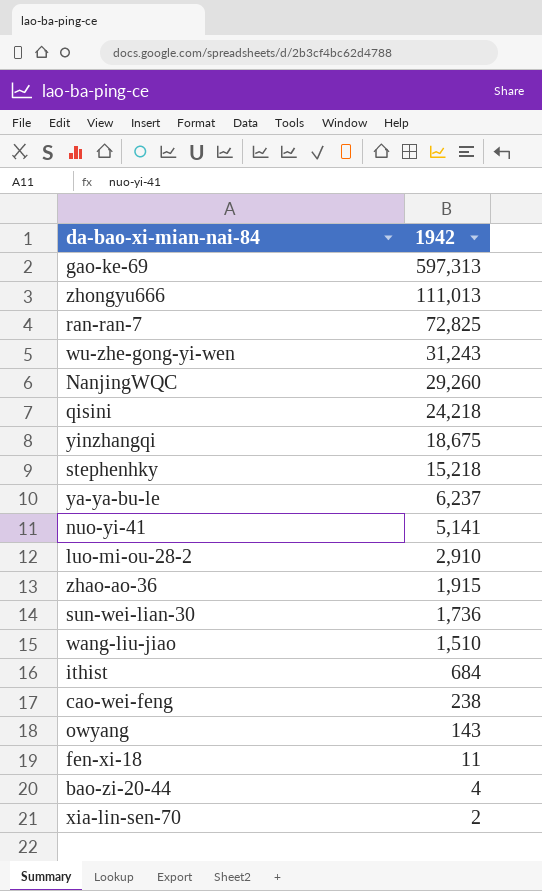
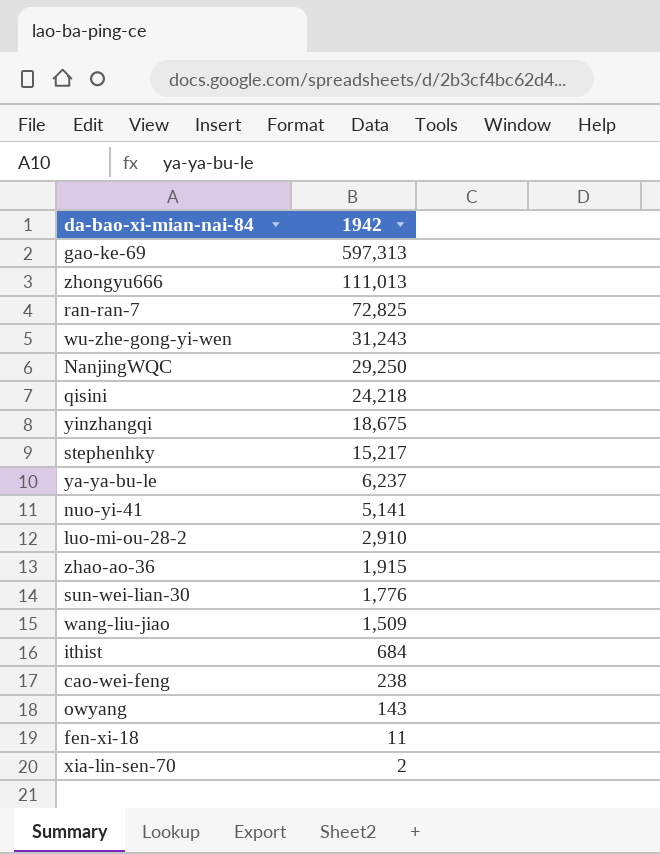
row bao-zi-20-44: 4 -> none
NanjingWQC | 1942: 29,260 -> 29,250
stephenhky | 1942: 15,218 -> 15,217
sun-wei-lian-30 | 1942: 1,736 -> 1,776
wang-liu-jiao | 1942: 1,510 -> 1,509

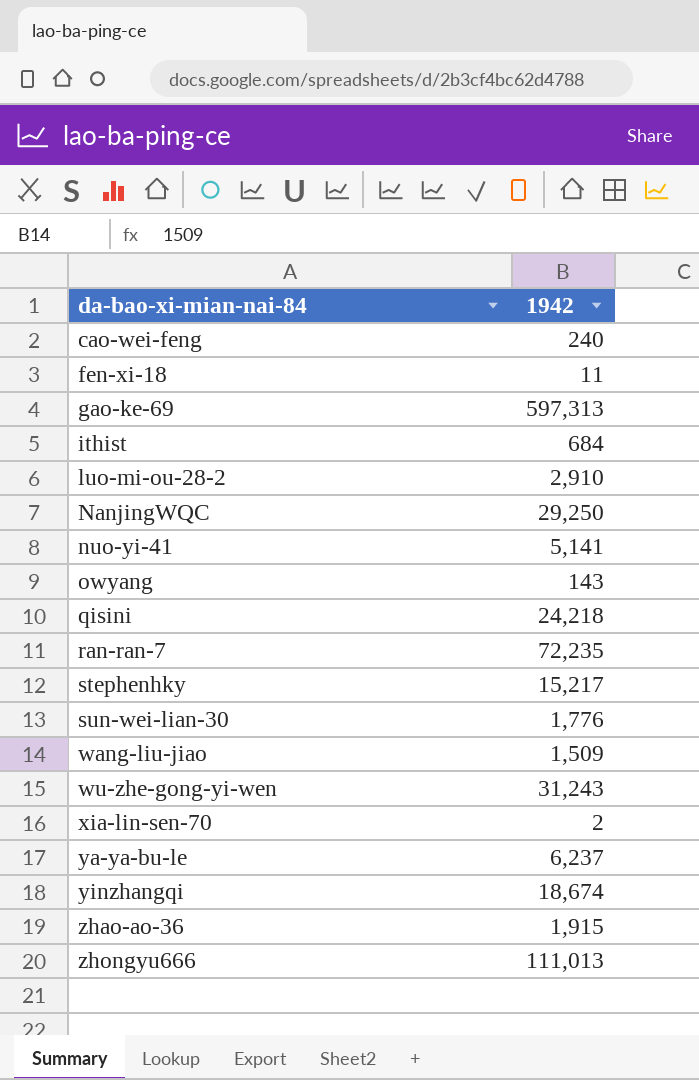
row order: 1942 descending -> da-bao-xi-mian-nai-84 ascending
cao-wei-feng | 1942: 238 -> 240
ran-ran-7 | 1942: 72,825 -> 72,235
yinzhangqi | 1942: 18,675 -> 18,674

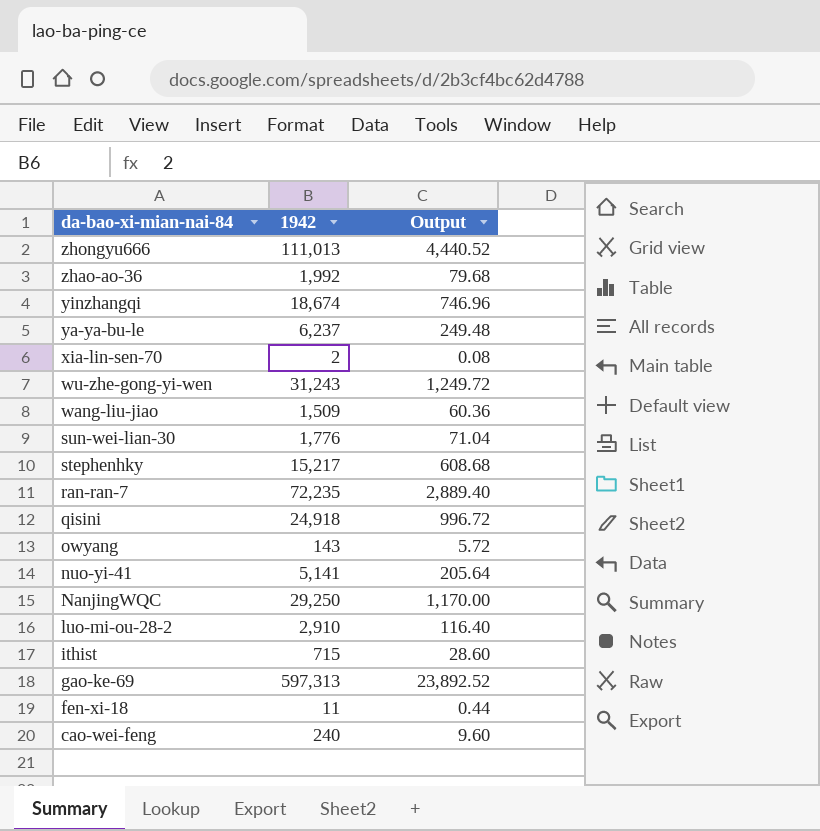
row order: da-bao-xi-mian-nai-84 ascending -> da-bao-xi-mian-nai-84 descending
column Output | formula: none -> [1942] * 0.04
zhao-ao-36 | 1942: 1,915 -> 1,992
qisini | 1942: 24,218 -> 24,918
ithist | 1942: 684 -> 715

